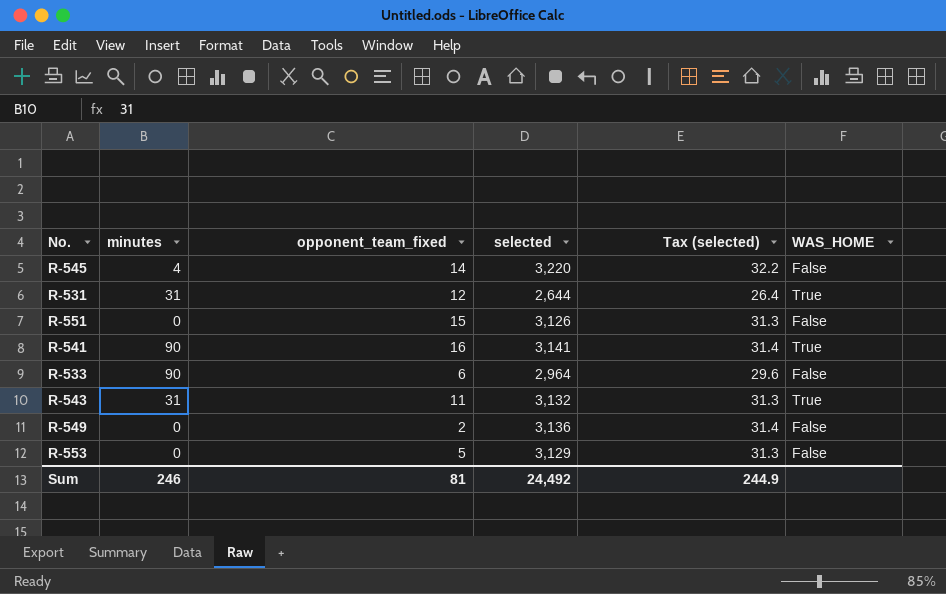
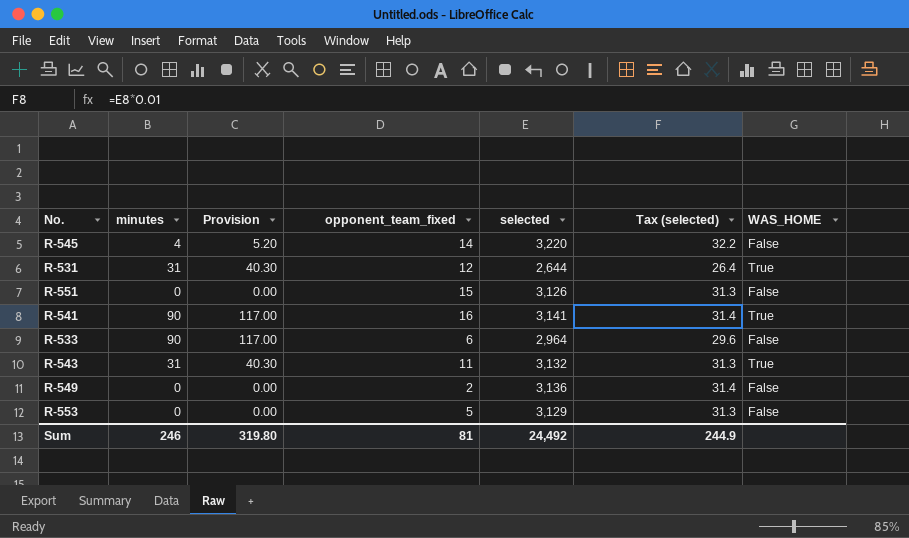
column Provision | formula: none -> [minutes] * 1.3

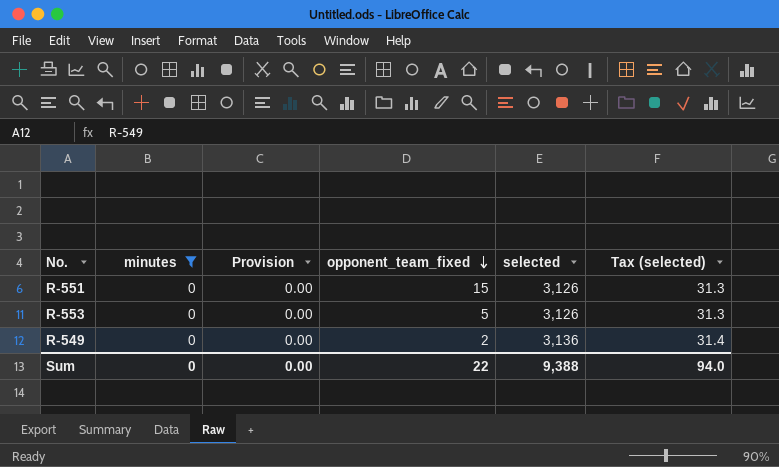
filter: none -> minutes = 0
row order: none -> opponent_team_fixed descending
column WAS_HOME | position: 7 -> none
R-553 | selected: 3,129 -> 3,126
Sum | minutes: 246 -> 0
Sum | Provision: 319.80 -> 0.00
Sum | opponent_team_fixed: 81 -> 22
Sum | selected: 24,492 -> 9,388
Sum | Tax (selected): 244.9 -> 94.0

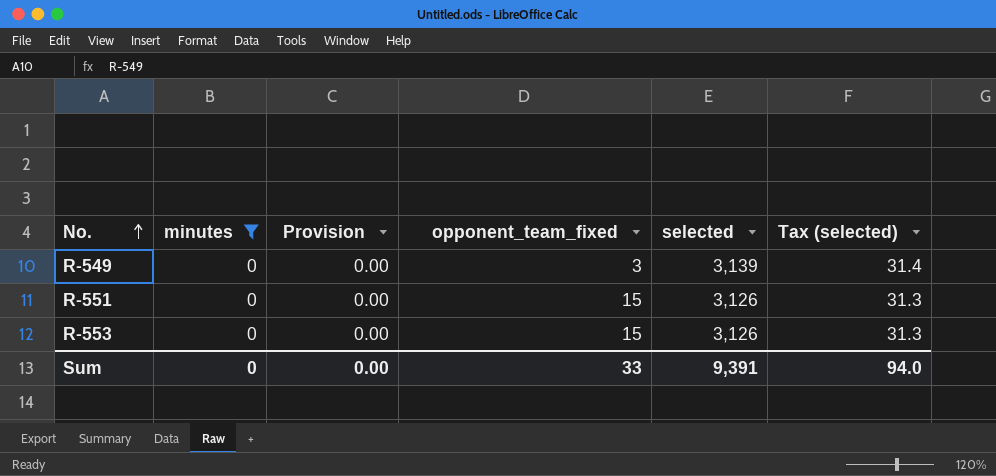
row order: opponent_team_fixed descending -> No. ascending
R-549 | opponent_team_fixed: 2 -> 3
R-549 | selected: 3,136 -> 3,139
R-553 | opponent_team_fixed: 5 -> 15
Sum | opponent_team_fixed: 22 -> 33
Sum | selected: 9,388 -> 9,391

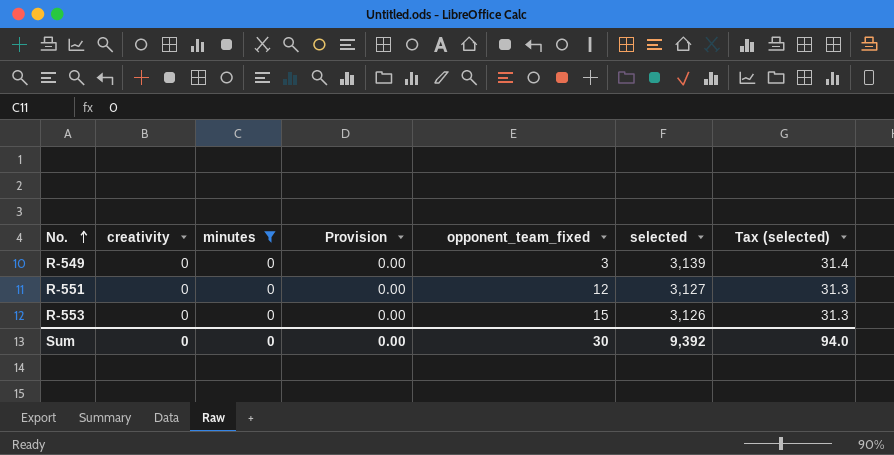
column creativity | position: none -> 2
R-551 | opponent_team_fixed: 15 -> 12
R-551 | selected: 3,126 -> 3,127
Sum | opponent_team_fixed: 33 -> 30
Sum | selected: 9,391 -> 9,392

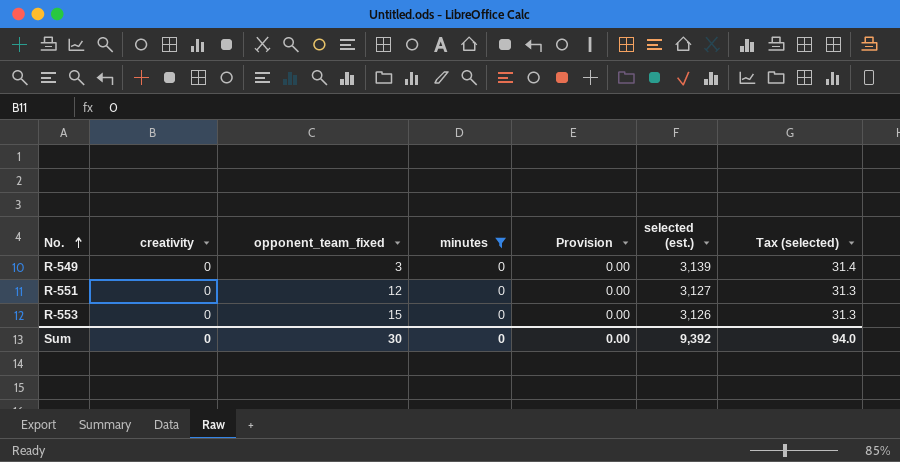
column opponent_team_fixed | position: 5 -> 3
column name: selected -> selected (est.)

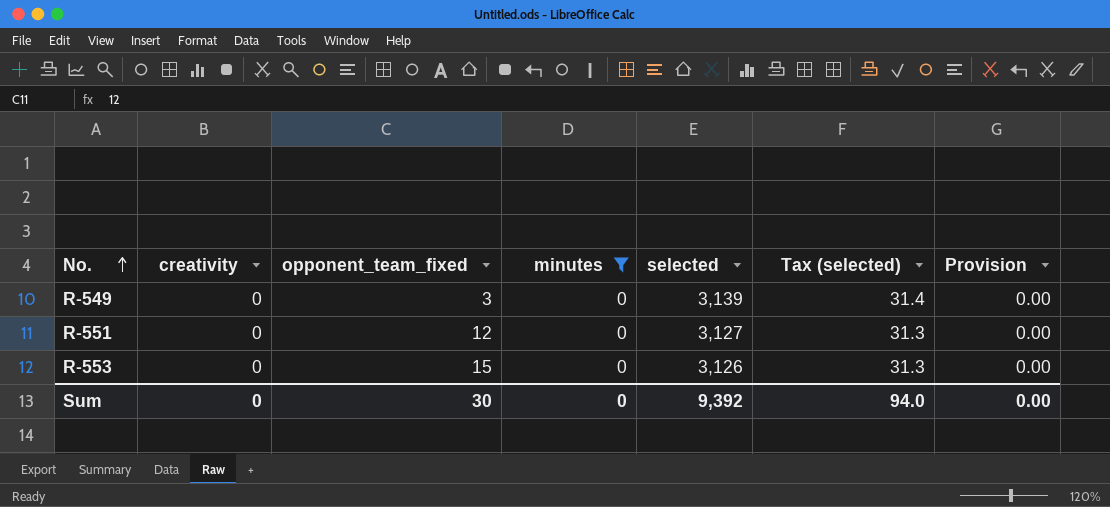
column name: selected (est.) -> selected
column Provision | position: 5 -> 7

